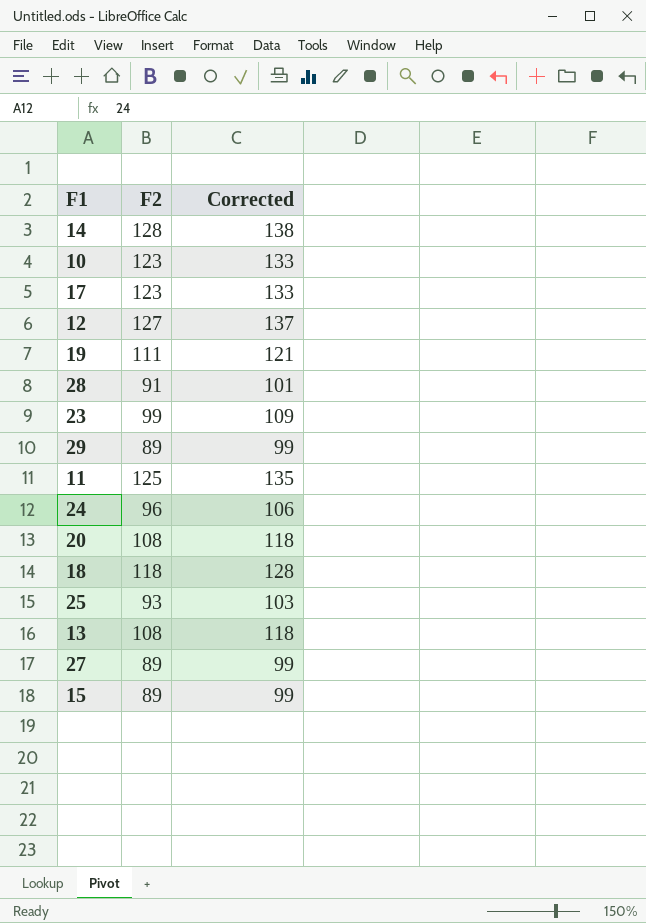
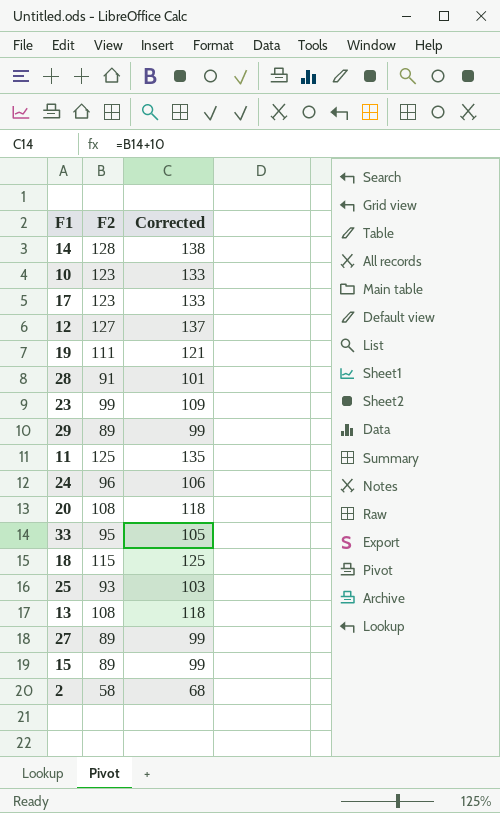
row 33: none -> 95 | 105
18 | F2: 118 -> 115
18 | Corrected: 128 -> 125
row 2: none -> 58 | 68

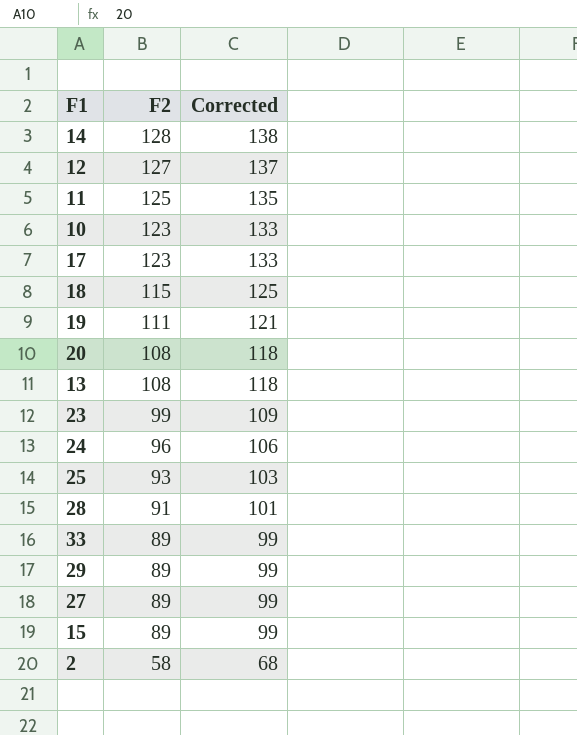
row order: none -> F2 descending
33 | F2: 95 -> 89
33 | Corrected: 105 -> 99

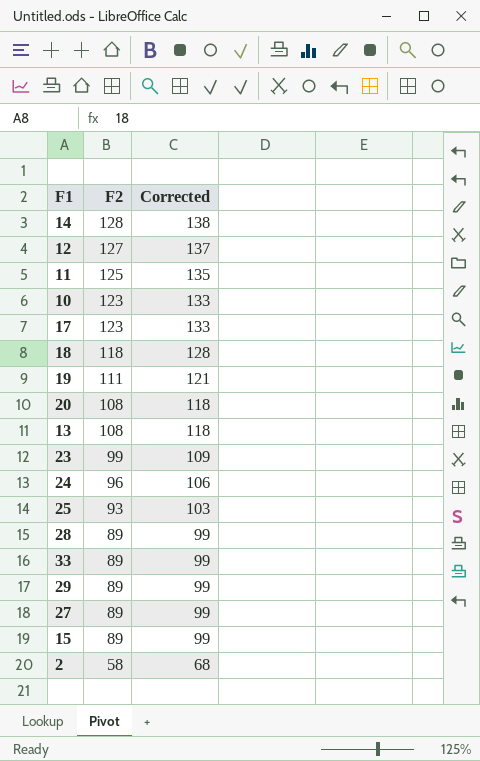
18 | F2: 115 -> 118
18 | Corrected: 125 -> 128
28 | F2: 91 -> 89
28 | Corrected: 101 -> 99

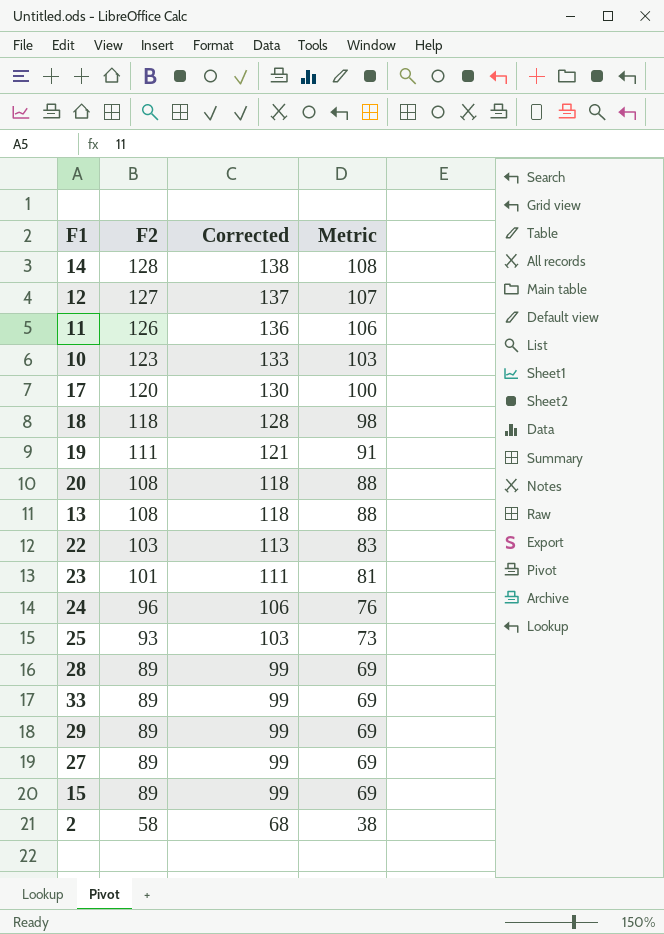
column Metric | formula: none -> [F2] - 20
11 | F2: 125 -> 126
11 | Corrected: 135 -> 136
17 | F2: 123 -> 120
17 | Corrected: 133 -> 130
row 22: none -> 103 | 113 | 83
23 | F2: 99 -> 101
23 | Corrected: 109 -> 111

